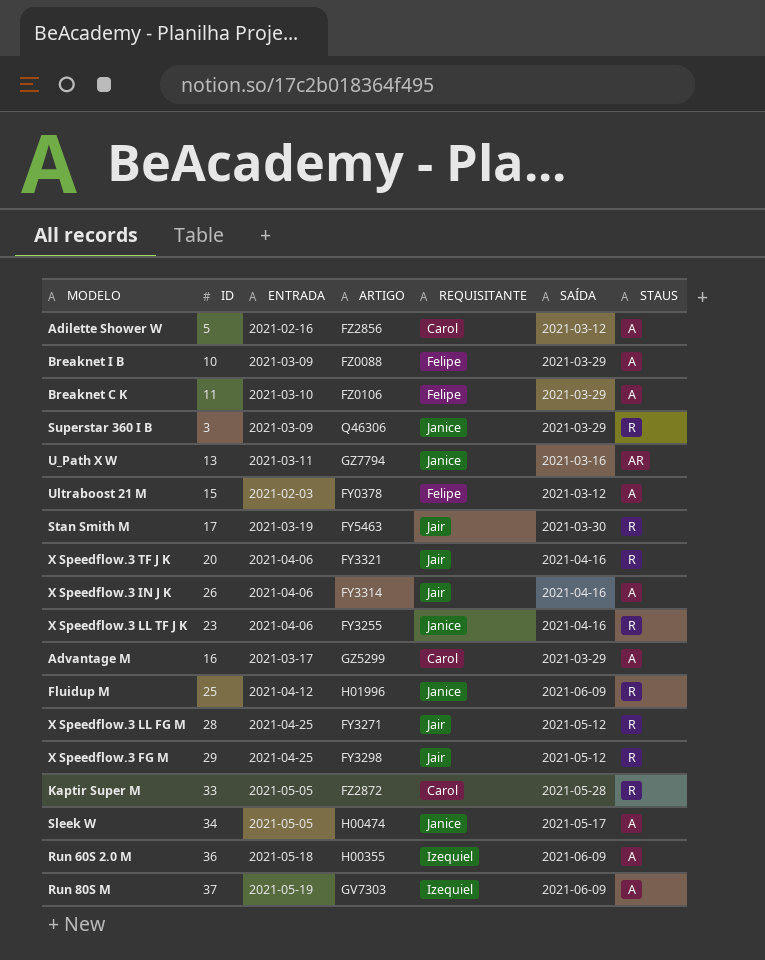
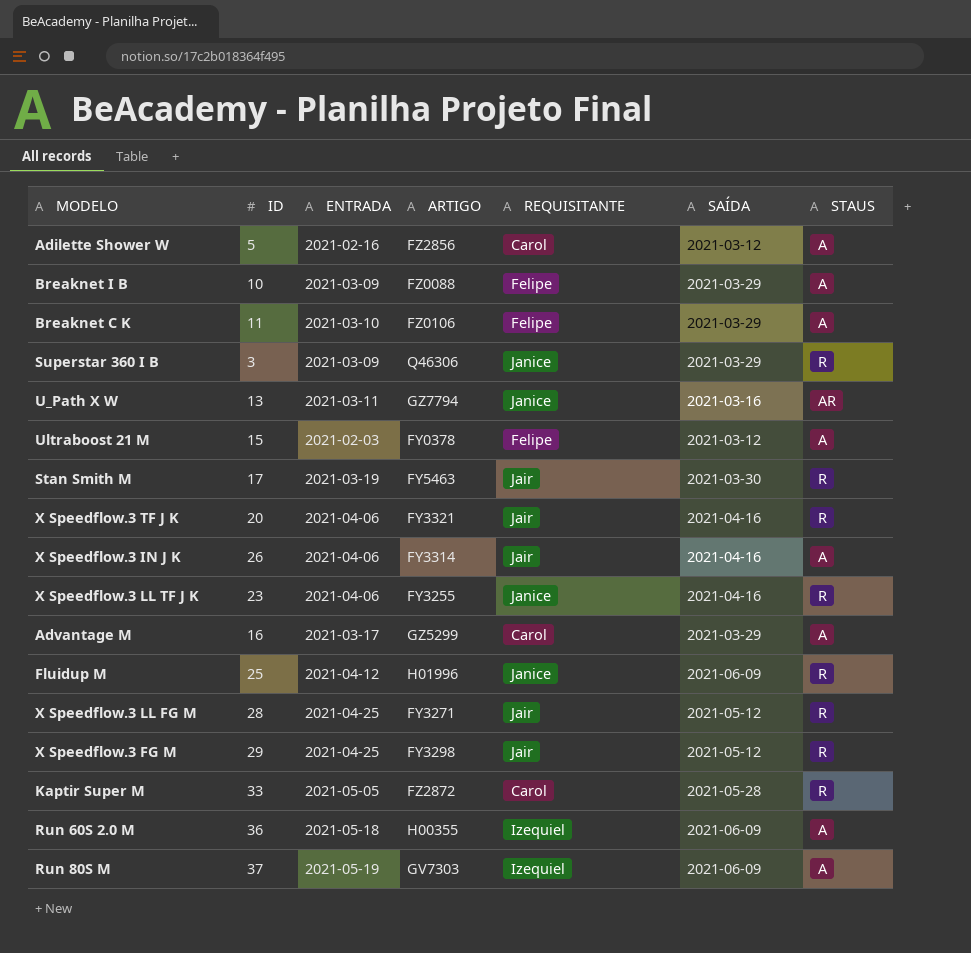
row Sleek W: 34 | 2021-05-05 | H00474 | Janice | 2021-05-17 | A -> none

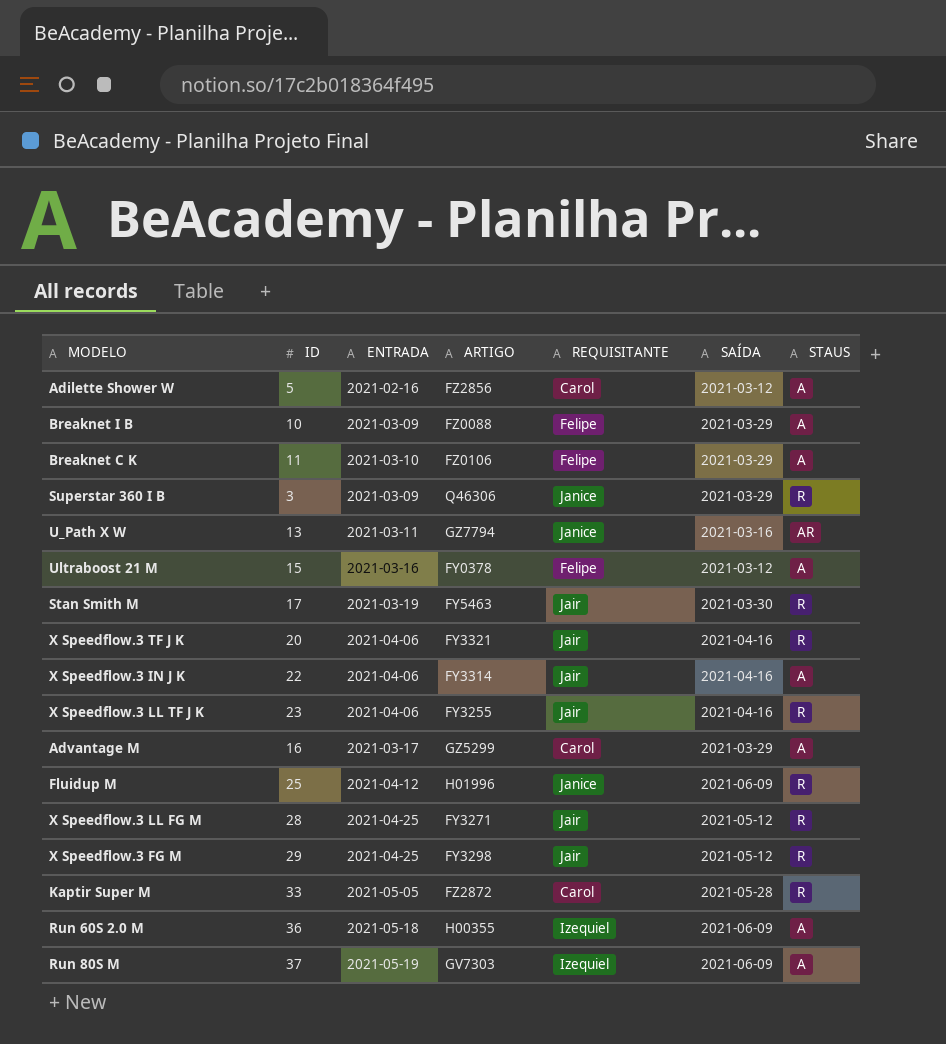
Ultraboost 21 M | ENTRADA: 2021-02-03 -> 2021-03-16
X Speedflow.3 IN J K | ID: 26 -> 22
X Speedflow.3 LL TF J K | REQUISITANTE: Janice -> Jair

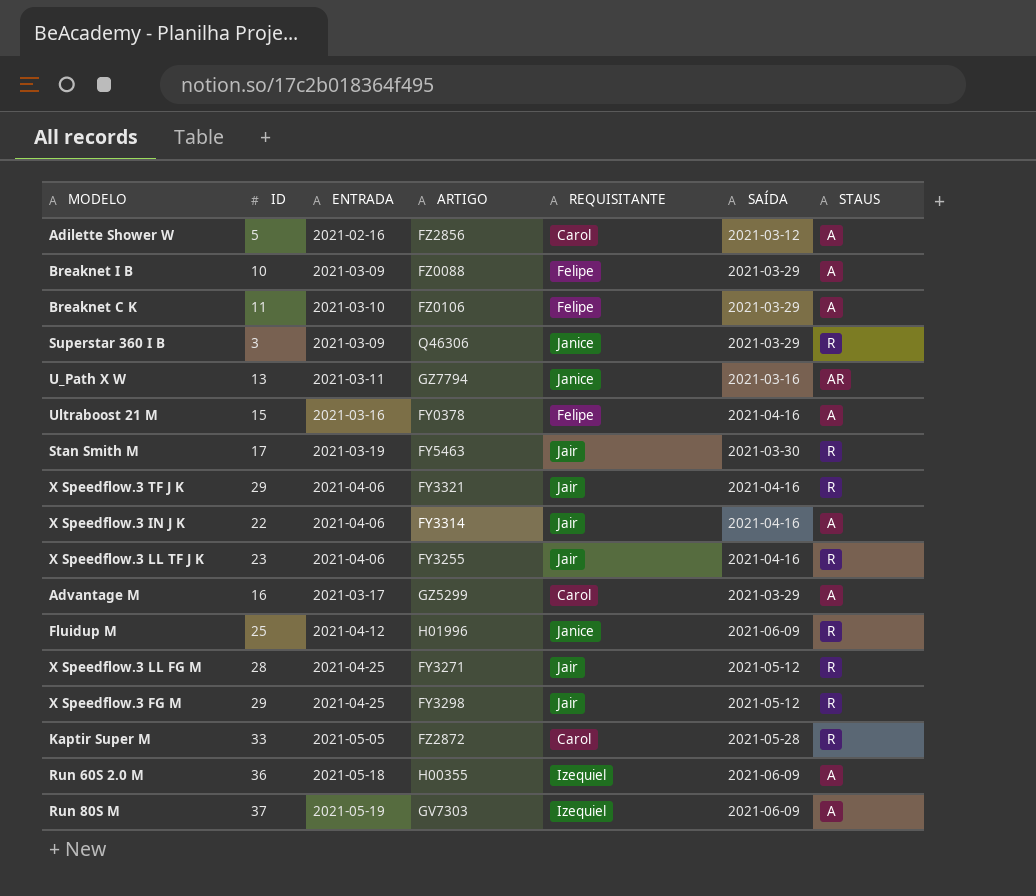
Ultraboost 21 M | SAÍDA: 2021-03-12 -> 2021-04-16
X Speedflow.3 TF J K | ID: 20 -> 29

